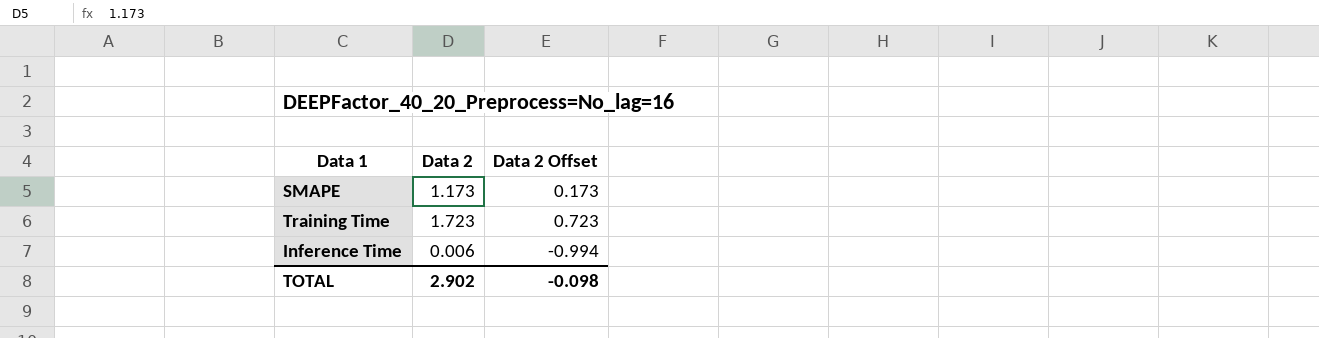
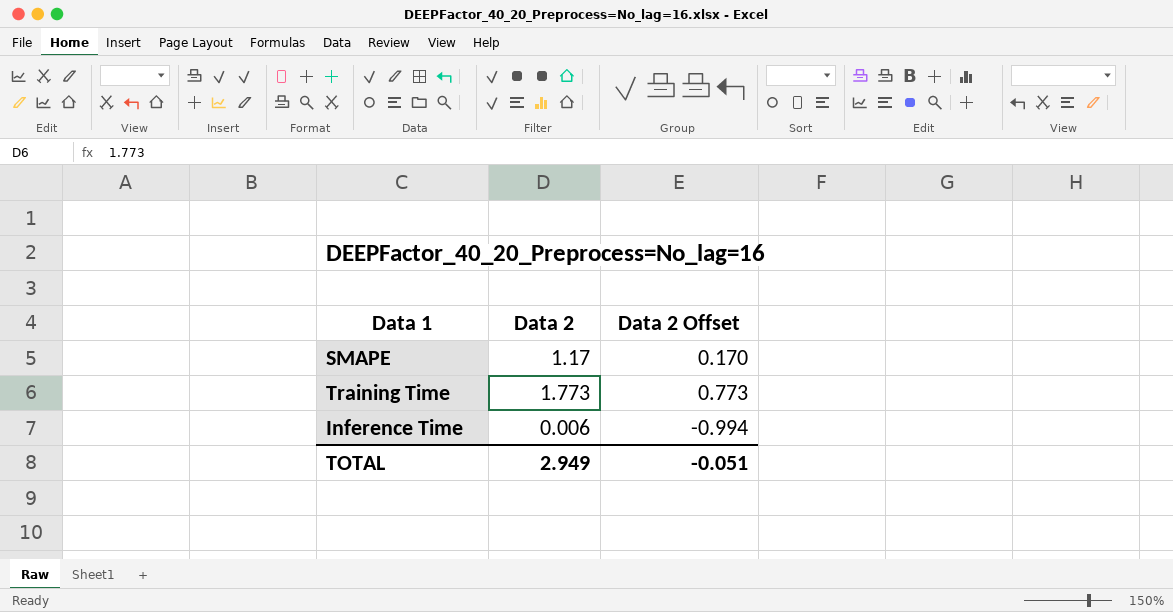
SMAPE | Data 2: 1.173 -> 1.17
SMAPE | Data 2 Offset: 0.173 -> 0.170
Training Time | Data 2: 1.723 -> 1.773
Training Time | Data 2 Offset: 0.723 -> 0.773
TOTAL | Data 2: 2.902 -> 2.949
TOTAL | Data 2 Offset: -0.098 -> -0.051

